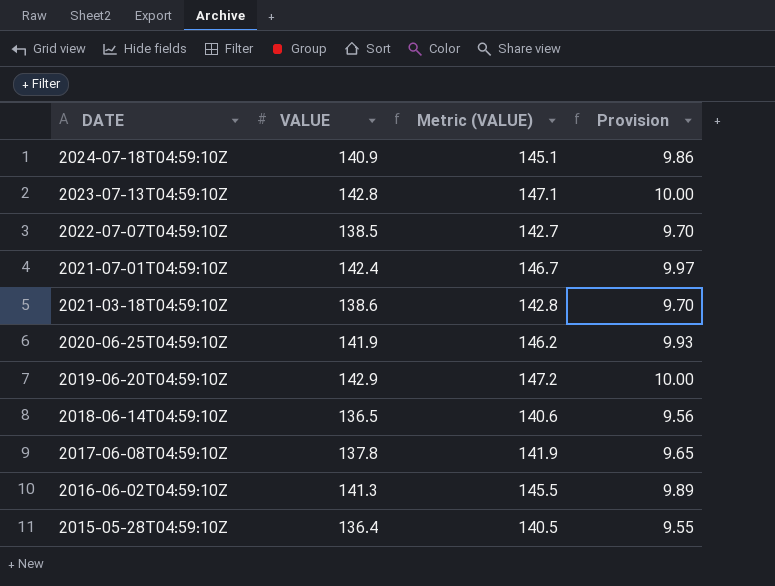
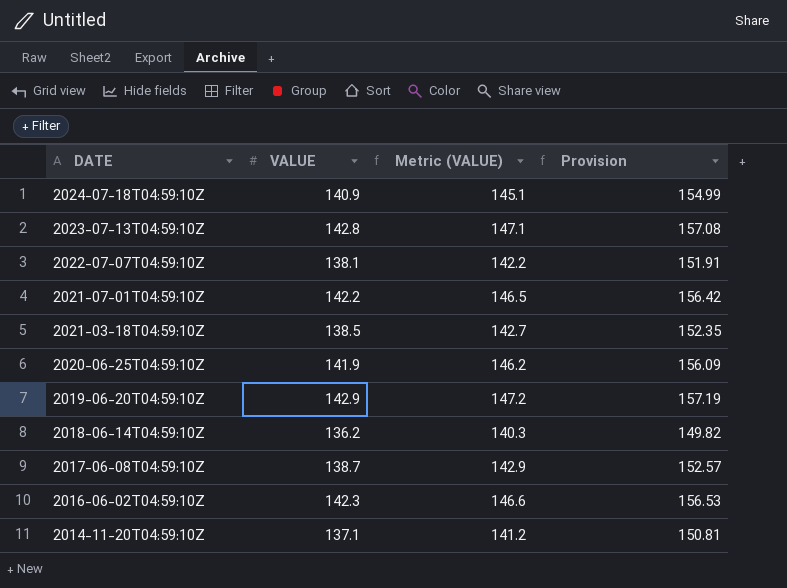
column Provision | formula: [VALUE] * 0.07 -> [VALUE] * 1.1
row 2015-05-28T04:59:10Z: 136.4 | 140.5 | 9.55 -> none
2022-07-07T04:59:10Z | VALUE: 138.5 -> 138.1
2022-07-07T04:59:10Z | Metric (VALUE): 142.7 -> 142.2
2021-07-01T04:59:10Z | VALUE: 142.4 -> 142.2
2021-07-01T04:59:10Z | Metric (VALUE): 146.7 -> 146.5
2021-03-18T04:59:10Z | VALUE: 138.6 -> 138.5
2021-03-18T04:59:10Z | Metric (VALUE): 142.8 -> 142.7
2018-06-14T04:59:10Z | VALUE: 136.5 -> 136.2
2018-06-14T04:59:10Z | Metric (VALUE): 140.6 -> 140.3
2017-06-08T04:59:10Z | VALUE: 137.8 -> 138.7
2017-06-08T04:59:10Z | Metric (VALUE): 141.9 -> 142.9
2016-06-02T04:59:10Z | VALUE: 141.3 -> 142.3
2016-06-02T04:59:10Z | Metric (VALUE): 145.5 -> 146.6
row 2014-11-20T04:59:10Z: none -> 137.1 | 141.2 | 150.81

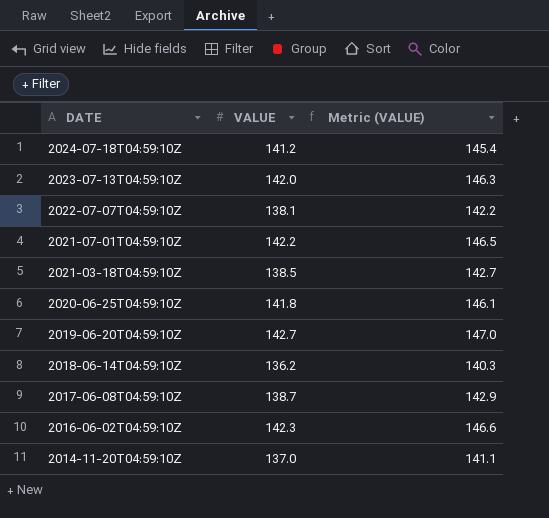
column Provision | formula: [VALUE] * 1.1 -> none
2024-07-18T04:59:10Z | VALUE: 140.9 -> 141.2
2024-07-18T04:59:10Z | Metric (VALUE): 145.1 -> 145.4
2023-07-13T04:59:10Z | VALUE: 142.8 -> 142.0
2023-07-13T04:59:10Z | Metric (VALUE): 147.1 -> 146.3
2020-06-25T04:59:10Z | VALUE: 141.9 -> 141.8
2020-06-25T04:59:10Z | Metric (VALUE): 146.2 -> 146.1
2019-06-20T04:59:10Z | VALUE: 142.9 -> 142.7
2019-06-20T04:59:10Z | Metric (VALUE): 147.2 -> 147.0
2014-11-20T04:59:10Z | VALUE: 137.1 -> 137.0
2014-11-20T04:59:10Z | Metric (VALUE): 141.2 -> 141.1

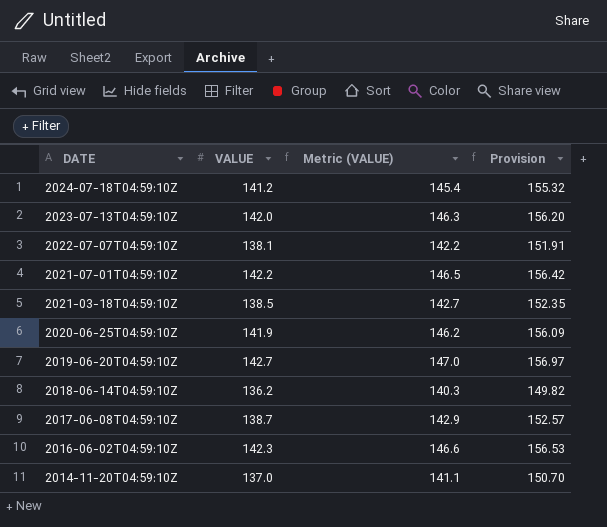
column Provision | formula: none -> [VALUE] * 1.1
2020-06-25T04:59:10Z | VALUE: 141.8 -> 141.9
2020-06-25T04:59:10Z | Metric (VALUE): 146.1 -> 146.2

